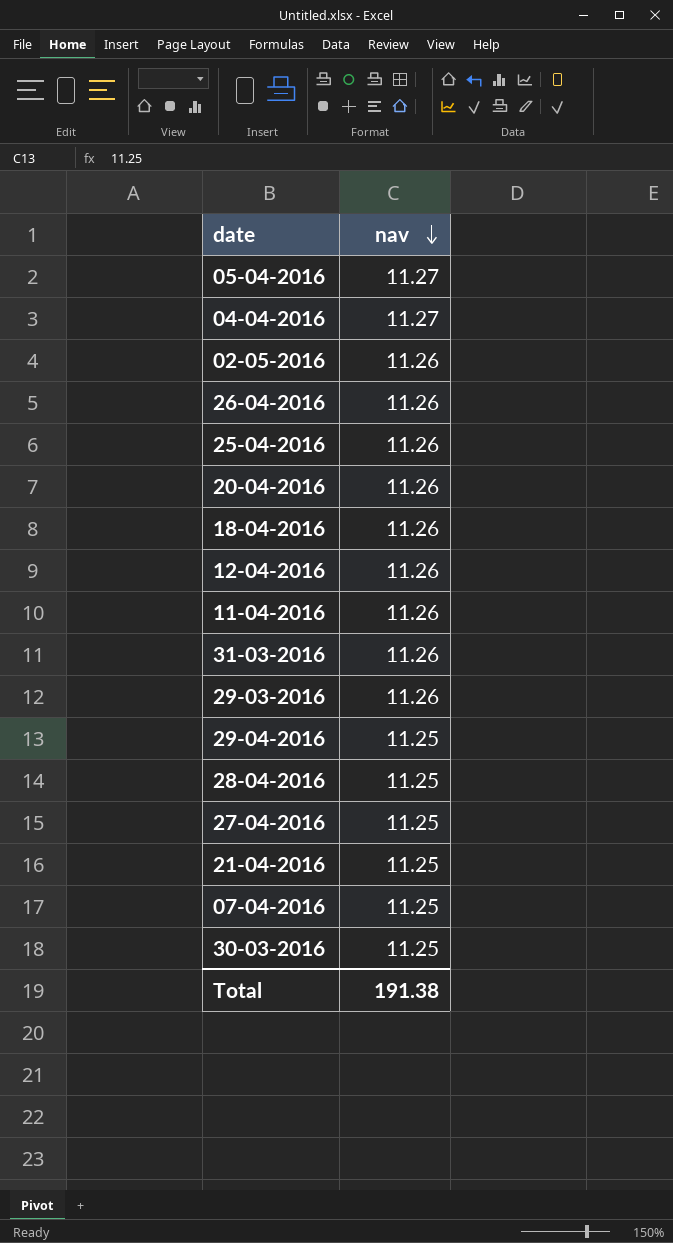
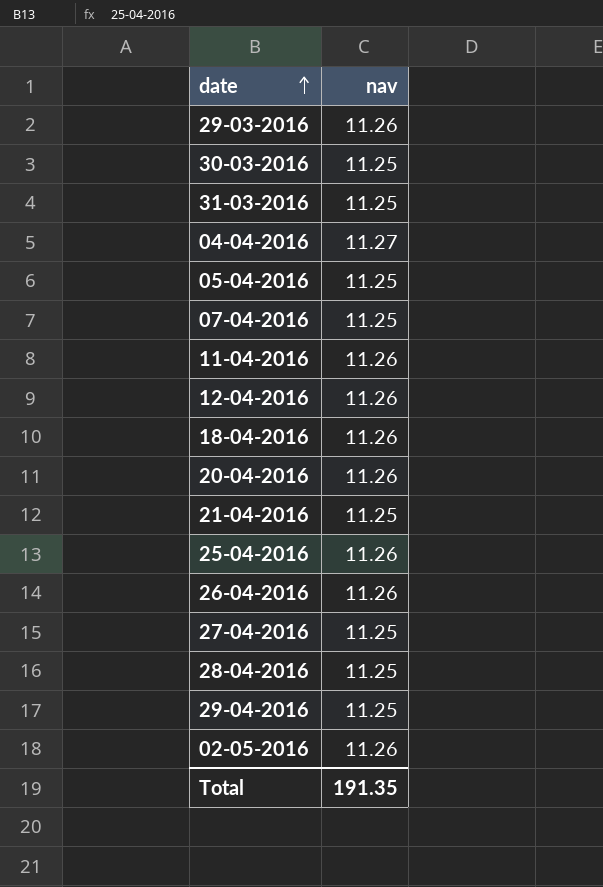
row order: nav descending -> date ascending
31-03-2016 | nav: 11.26 -> 11.25
05-04-2016 | nav: 11.27 -> 11.25
Total | nav: 191.38 -> 191.35

